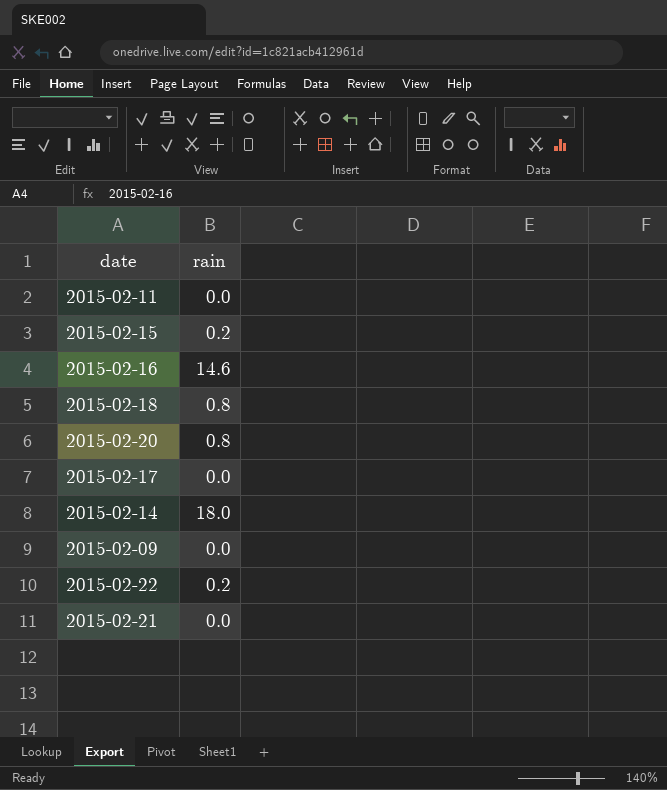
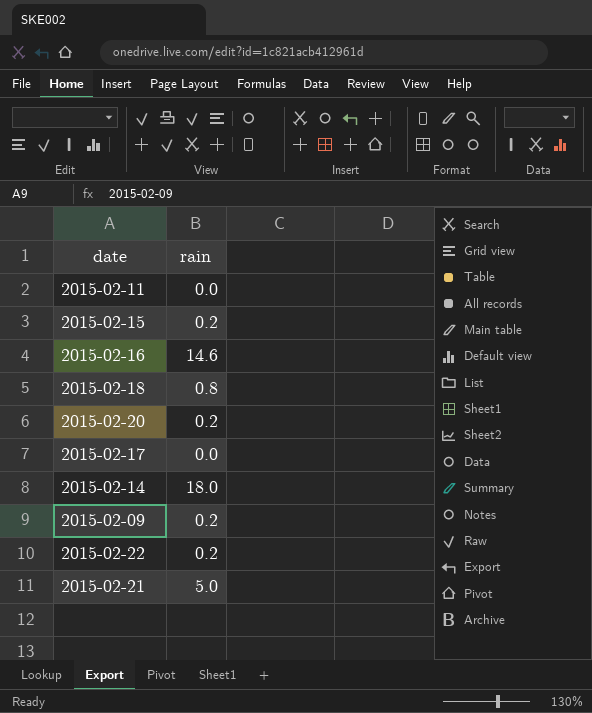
2015-02-20 | rain: 0.8 -> 0.2
2015-02-09 | rain: 0.0 -> 0.2
2015-02-21 | rain: 0.0 -> 5.0

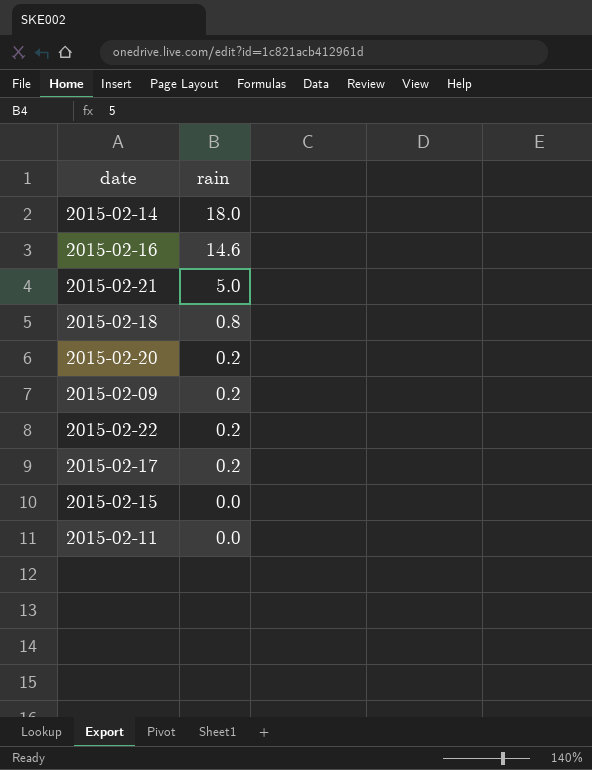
row order: none -> rain descending
2015-02-17 | rain: 0.0 -> 0.2
2015-02-15 | rain: 0.2 -> 0.0

